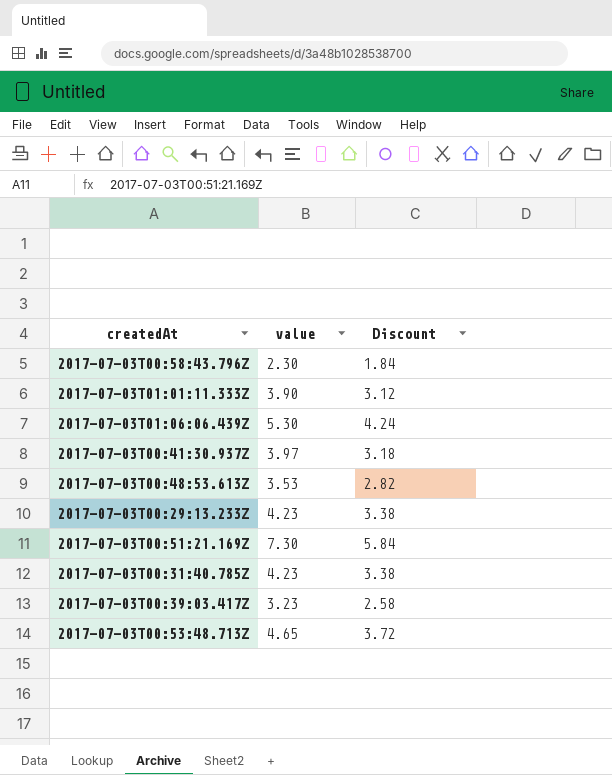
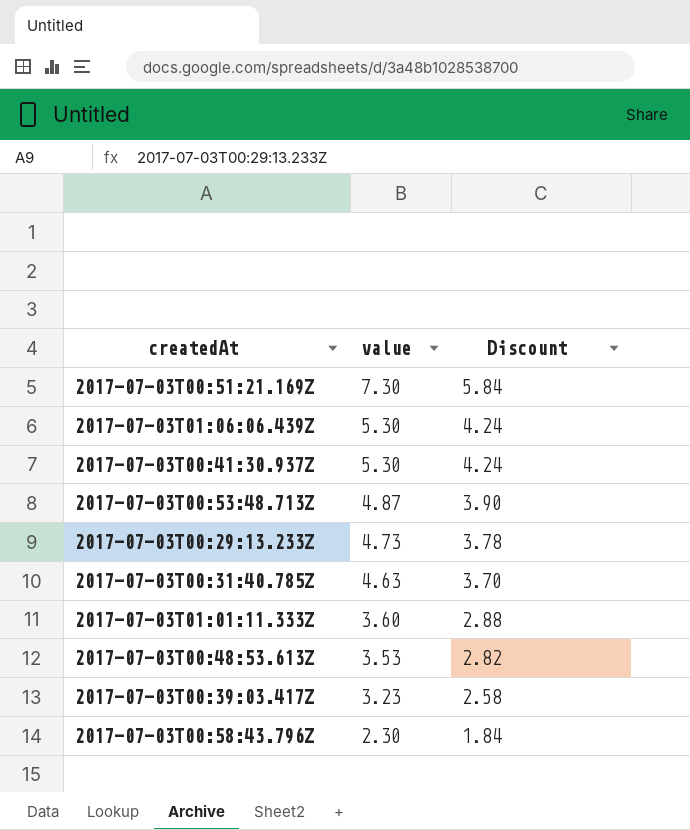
row order: none -> value descending
2017-07-03T00:41:30.937Z | value: 3.97 -> 5.30
2017-07-03T00:41:30.937Z | Discount: 3.18 -> 4.24
2017-07-03T00:53:48.713Z | value: 4.65 -> 4.87
2017-07-03T00:53:48.713Z | Discount: 3.72 -> 3.90
2017-07-03T00:29:13.233Z | value: 4.23 -> 4.73
2017-07-03T00:29:13.233Z | Discount: 3.38 -> 3.78
2017-07-03T00:31:40.785Z | value: 4.23 -> 4.63
2017-07-03T00:31:40.785Z | Discount: 3.38 -> 3.70
2017-07-03T01:01:11.333Z | value: 3.90 -> 3.60
2017-07-03T01:01:11.333Z | Discount: 3.12 -> 2.88

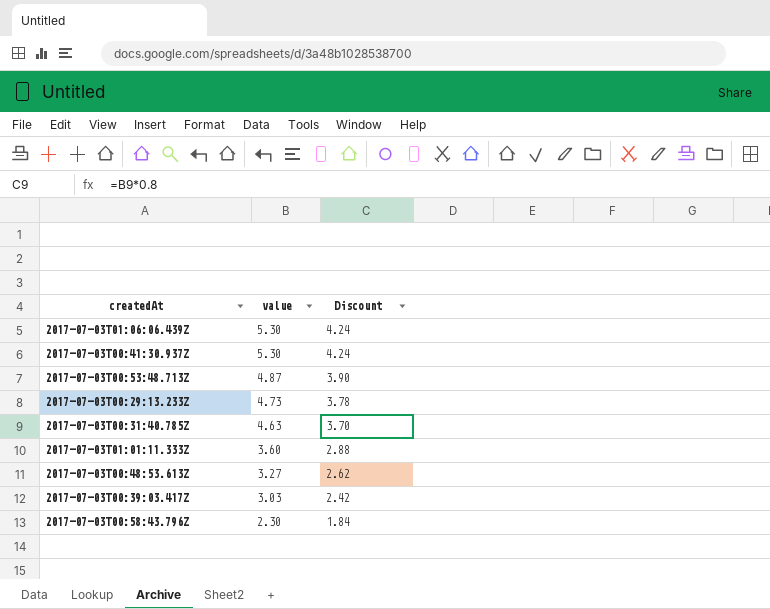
row 2017-07-03T00:51:21.169Z: 7.30 | 5.84 -> none
2017-07-03T00:48:53.613Z | value: 3.53 -> 3.27
2017-07-03T00:48:53.613Z | Discount: 2.82 -> 2.62
2017-07-03T00:39:03.417Z | value: 3.23 -> 3.03
2017-07-03T00:39:03.417Z | Discount: 2.58 -> 2.42

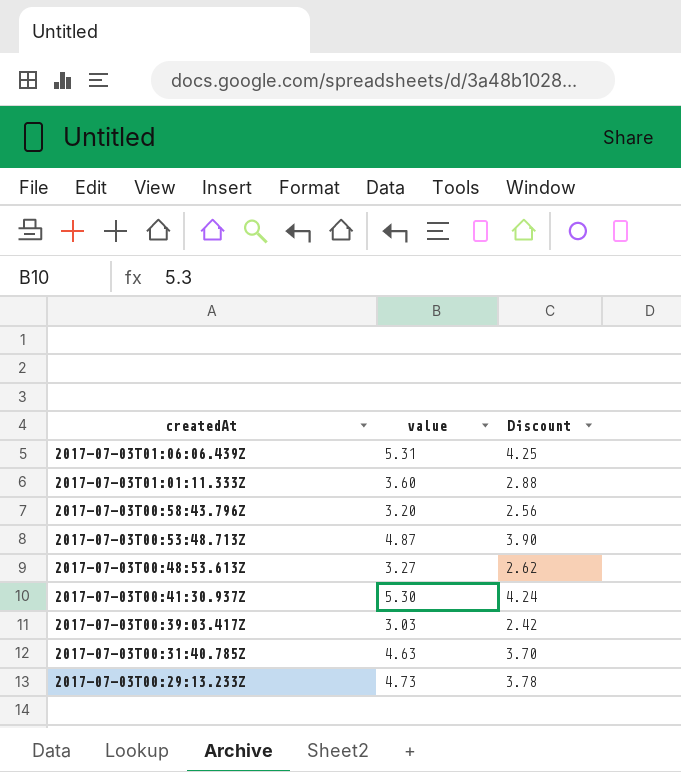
row order: value descending -> createdAt descending
2017-07-03T01:06:06.439Z | value: 5.30 -> 5.31
2017-07-03T01:06:06.439Z | Discount: 4.24 -> 4.25
2017-07-03T00:58:43.796Z | value: 2.30 -> 3.20
2017-07-03T00:58:43.796Z | Discount: 1.84 -> 2.56

